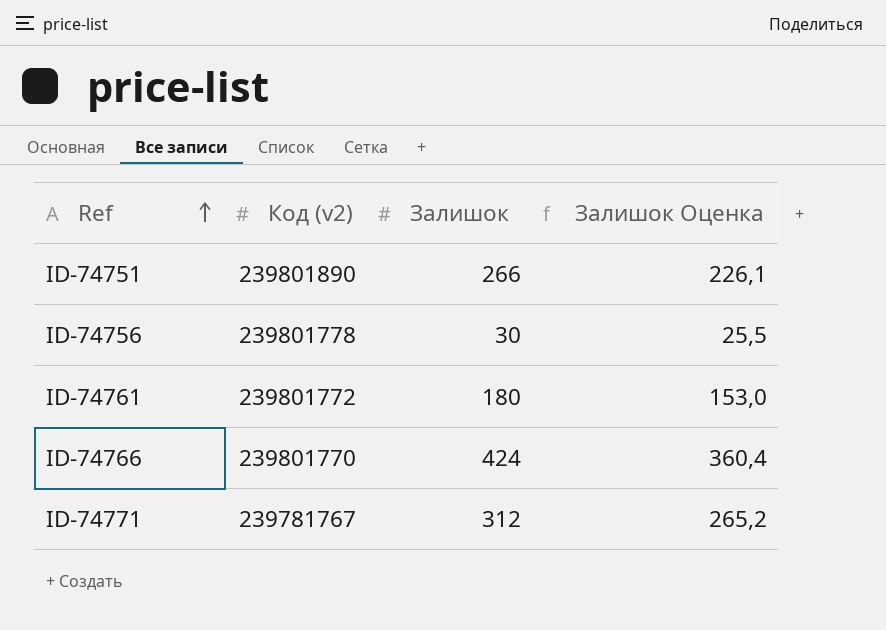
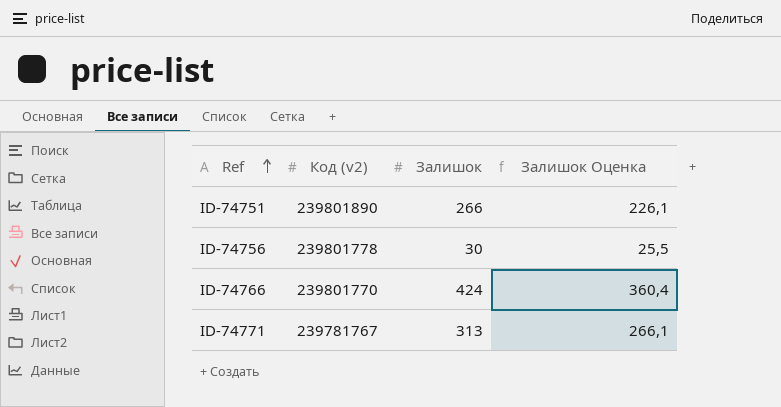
row ID-74761: 239801772 | 180 | 153,0 -> none
ID-74771 | Залишок: 312 -> 313
ID-74771 | Залишок Оценка: 265,2 -> 266,1

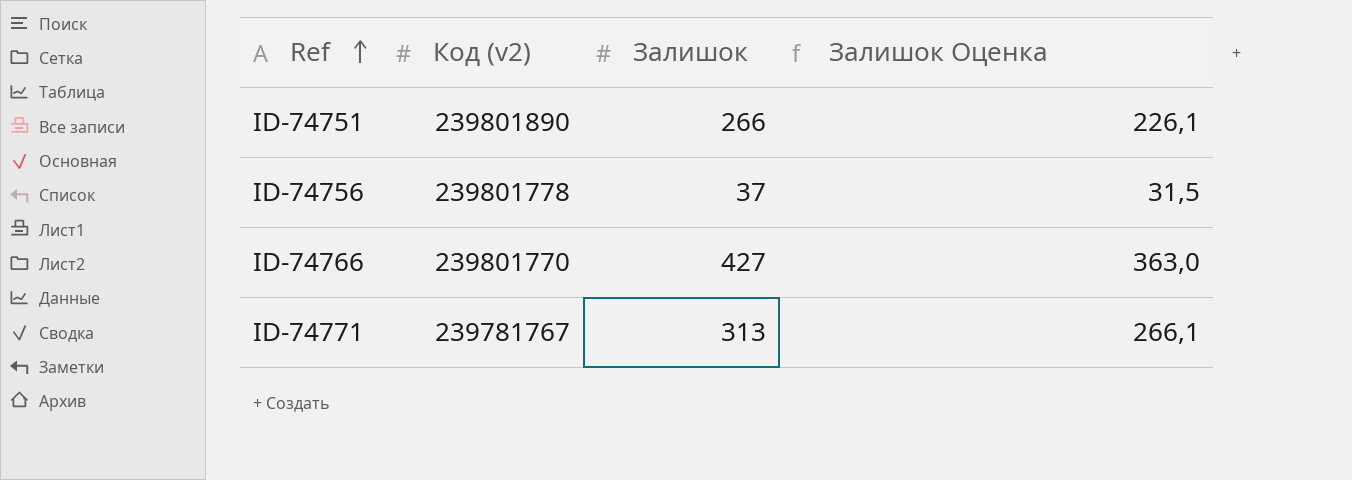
ID-74756 | Залишок: 30 -> 37
ID-74756 | Залишок Оценка: 25,5 -> 31,5
ID-74766 | Залишок: 424 -> 427
ID-74766 | Залишок Оценка: 360,4 -> 363,0

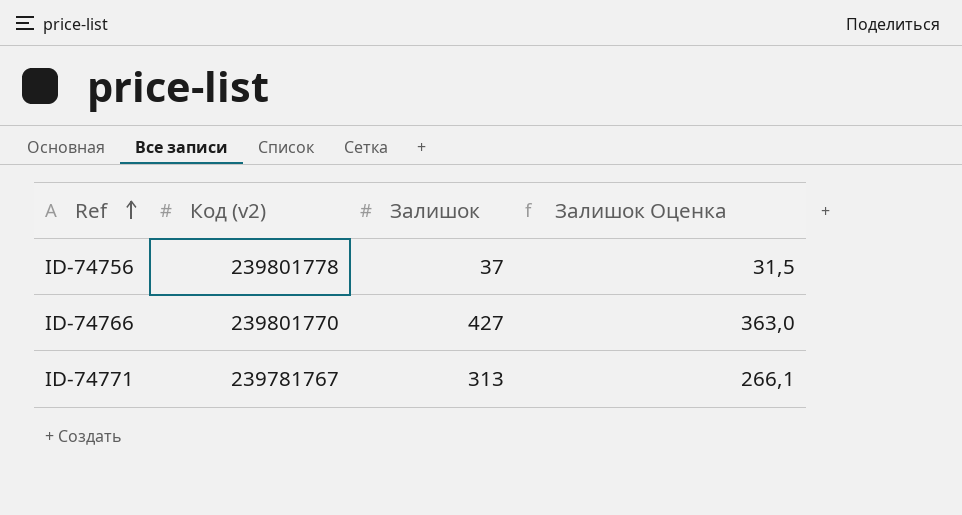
row ID-74751: 239801890 | 266 | 226,1 -> none

